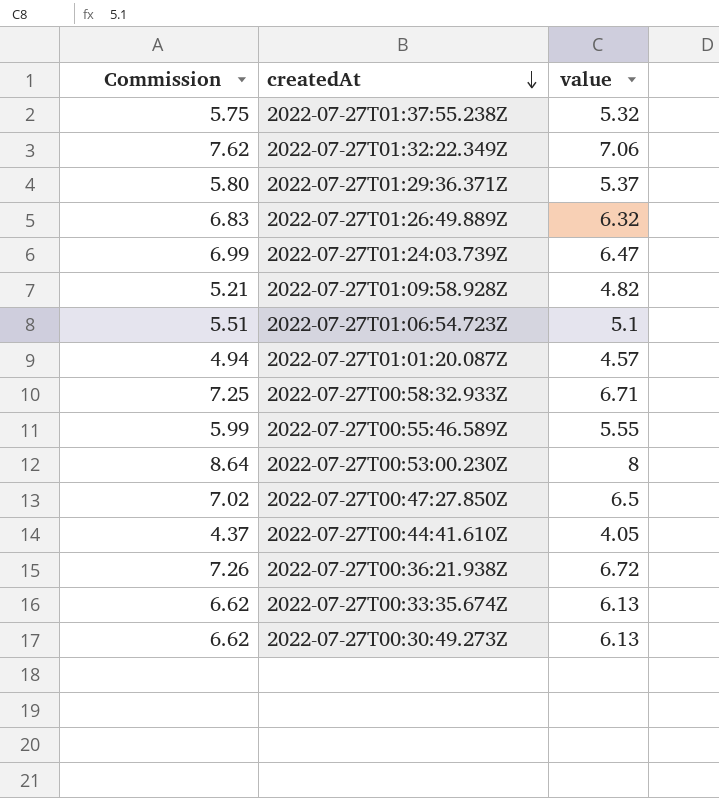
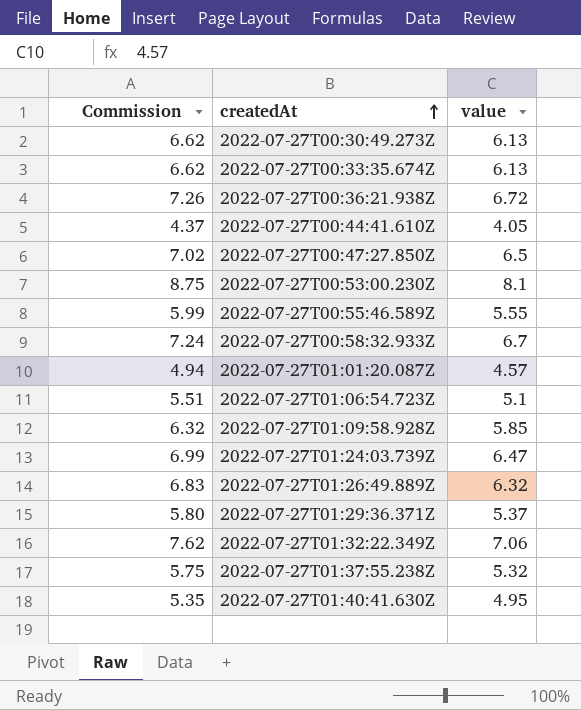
row order: createdAt descending -> createdAt ascending
2022-07-27T00:53:00.230Z | Commission: 8.64 -> 8.75
2022-07-27T00:53:00.230Z | value: 8 -> 8.1
2022-07-27T00:58:32.933Z | Commission: 7.25 -> 7.24
2022-07-27T00:58:32.933Z | value: 6.71 -> 6.7
2022-07-27T01:09:58.928Z | Commission: 5.21 -> 6.32
2022-07-27T01:09:58.928Z | value: 4.82 -> 5.85
row 2022-07-27T01:40:41.630Z: none -> 5.35 | 4.95

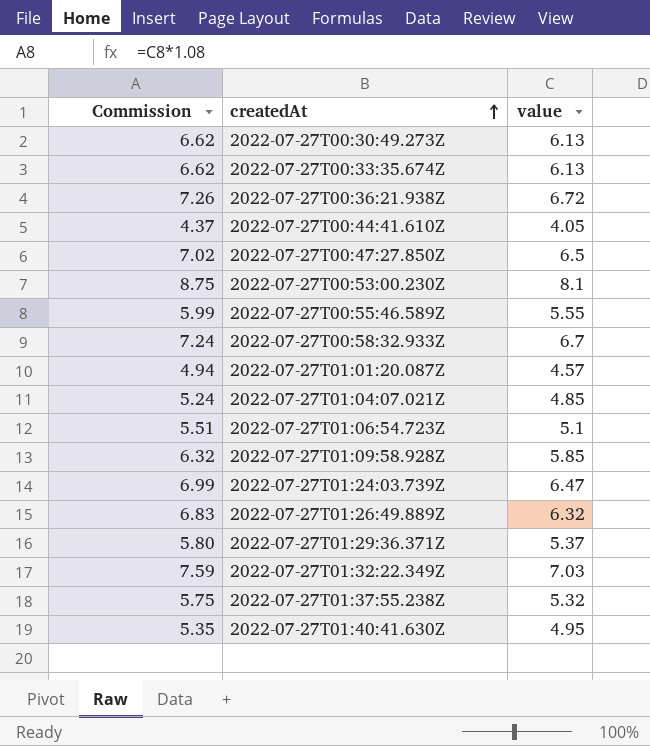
row 2022-07-27T01:04:07.021Z: none -> 5.24 | 4.85
2022-07-27T01:32:22.349Z | Commission: 7.62 -> 7.59
2022-07-27T01:32:22.349Z | value: 7.06 -> 7.03

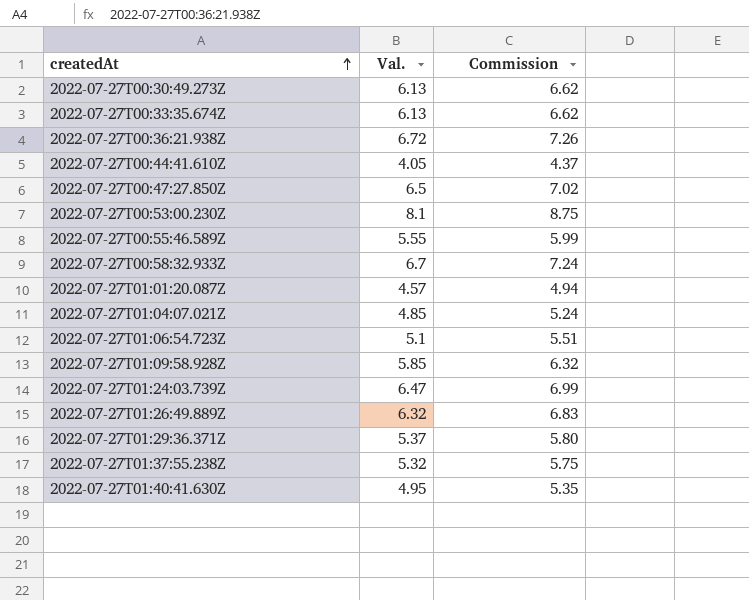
column name: value -> Val.
column Commission | position: 1 -> 3
row 2022-07-27T01:32:22.349Z: 7.59 | 7.03 -> none

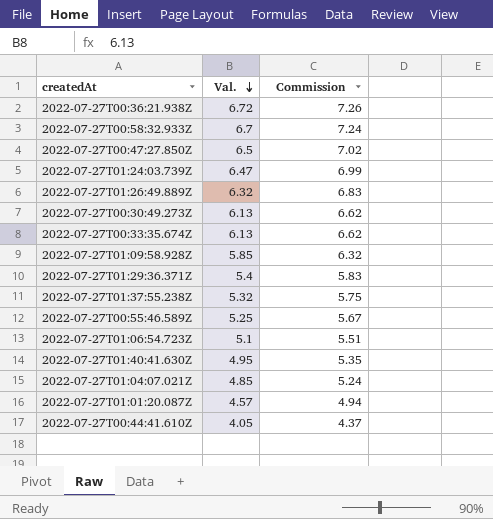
row order: createdAt ascending -> Val. descending
row 2022-07-27T00:53:00.230Z: 8.1 | 8.75 -> none
2022-07-27T01:29:36.371Z | Val.: 5.37 -> 5.4
2022-07-27T01:29:36.371Z | Commission: 5.80 -> 5.83
2022-07-27T00:55:46.589Z | Val.: 5.55 -> 5.25
2022-07-27T00:55:46.589Z | Commission: 5.99 -> 5.67

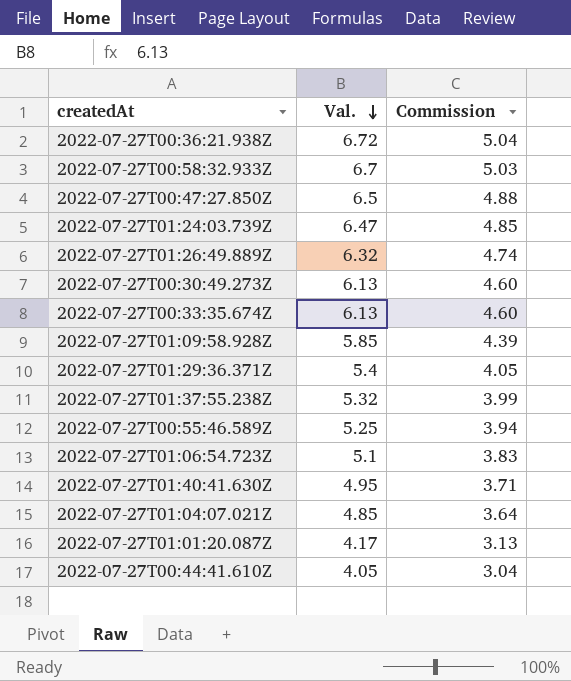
column Commission | formula: [Val.] * 1.08 -> [Val.] * 0.75
2022-07-27T01:01:20.087Z | Val.: 4.57 -> 4.17

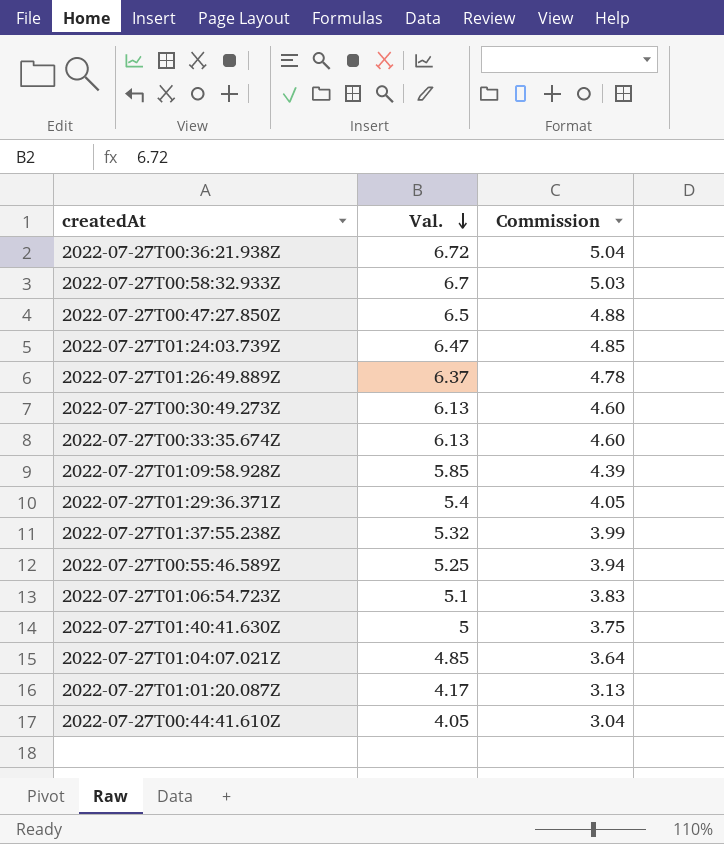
2022-07-27T01:26:49.889Z | Val.: 6.32 -> 6.37
2022-07-27T01:26:49.889Z | Commission: 4.74 -> 4.78
2022-07-27T01:40:41.630Z | Val.: 4.95 -> 5
2022-07-27T01:40:41.630Z | Commission: 3.71 -> 3.75

